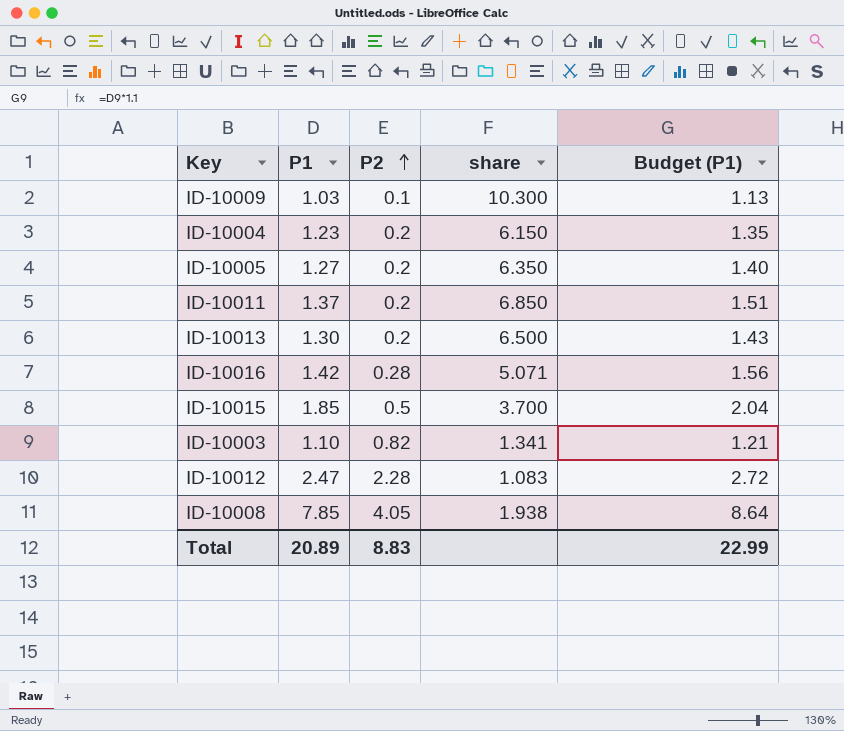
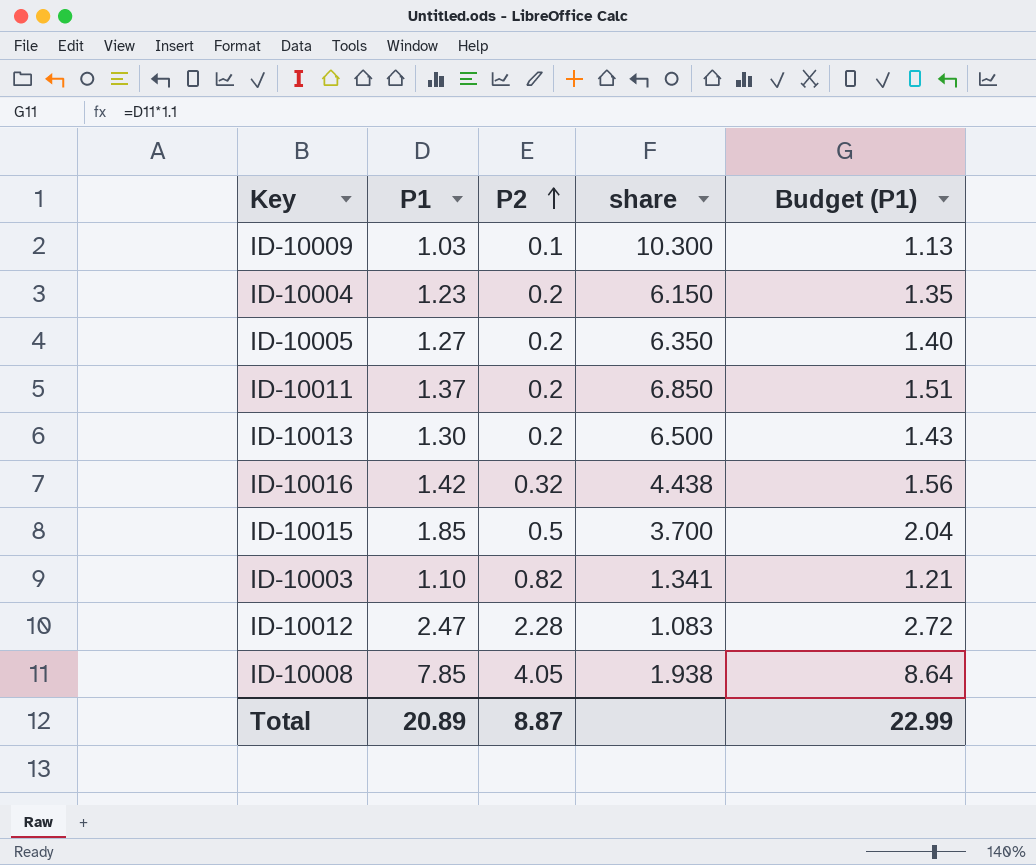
ID-10016 | P2: 0.28 -> 0.32
ID-10016 | share: 5.071 -> 4.438
Total | P2: 8.83 -> 8.87

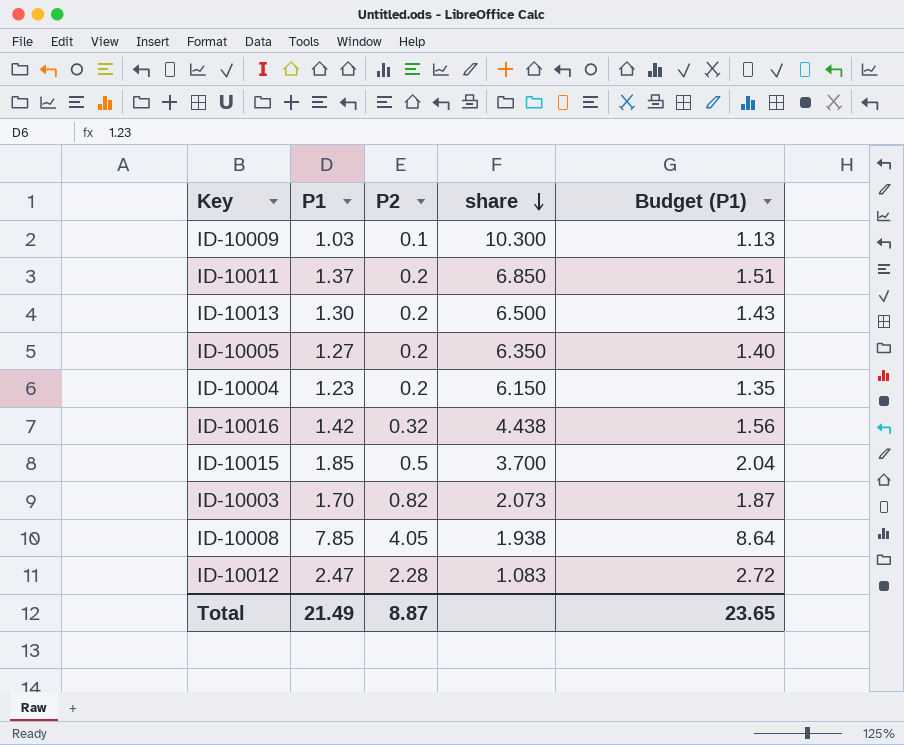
row order: P2 ascending -> share descending
ID-10003 | P1: 1.10 -> 1.70
ID-10003 | share: 1.341 -> 2.073
ID-10003 | Budget (P1): 1.21 -> 1.87
Total | P1: 20.89 -> 21.49
Total | Budget (P1): 22.99 -> 23.65

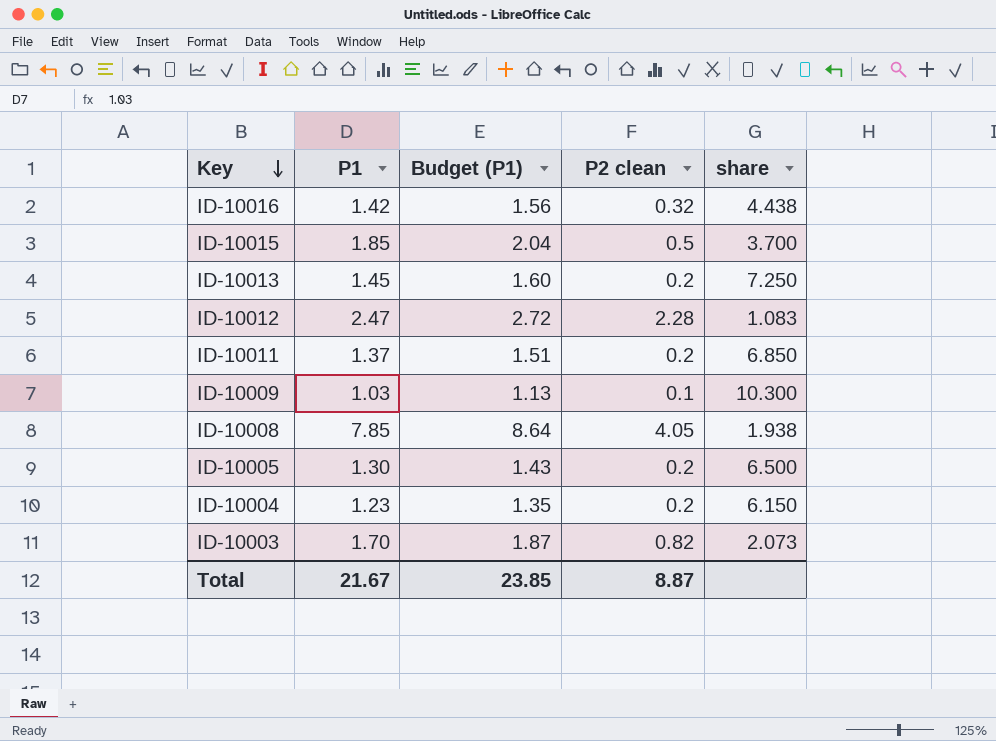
row order: share descending -> Key descending
column Budget (P1) | position: 5 -> 3
column name: P2 -> P2 clean
ID-10013 | P1: 1.30 -> 1.45
ID-10013 | Budget (P1): 1.43 -> 1.60
ID-10013 | share: 6.500 -> 7.250
ID-10005 | P1: 1.27 -> 1.30
ID-10005 | Budget (P1): 1.40 -> 1.43
ID-10005 | share: 6.350 -> 6.500
Total | P1: 21.49 -> 21.67
Total | Budget (P1): 23.65 -> 23.85

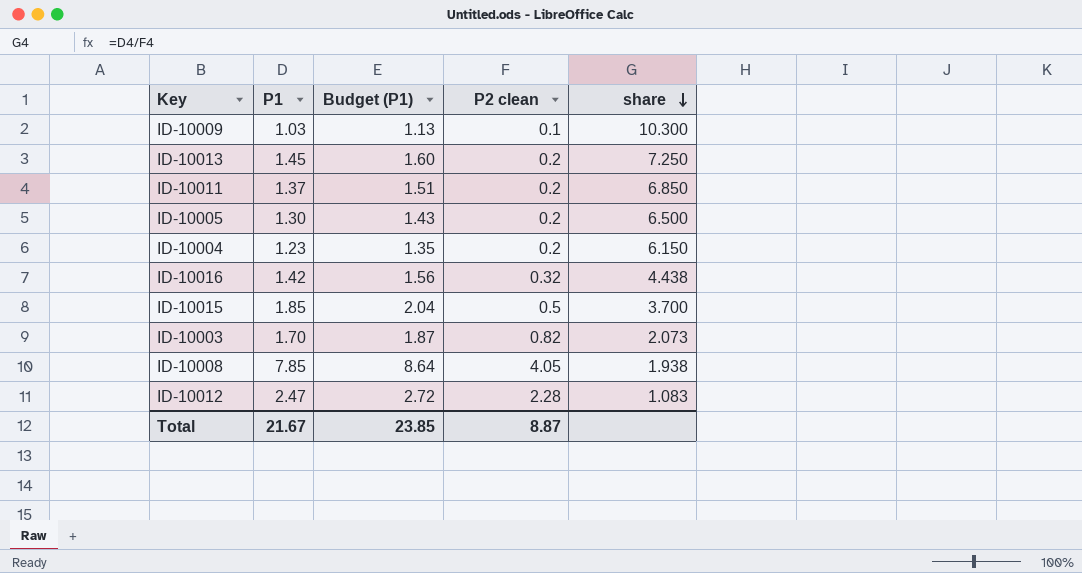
row order: Key descending -> share descending

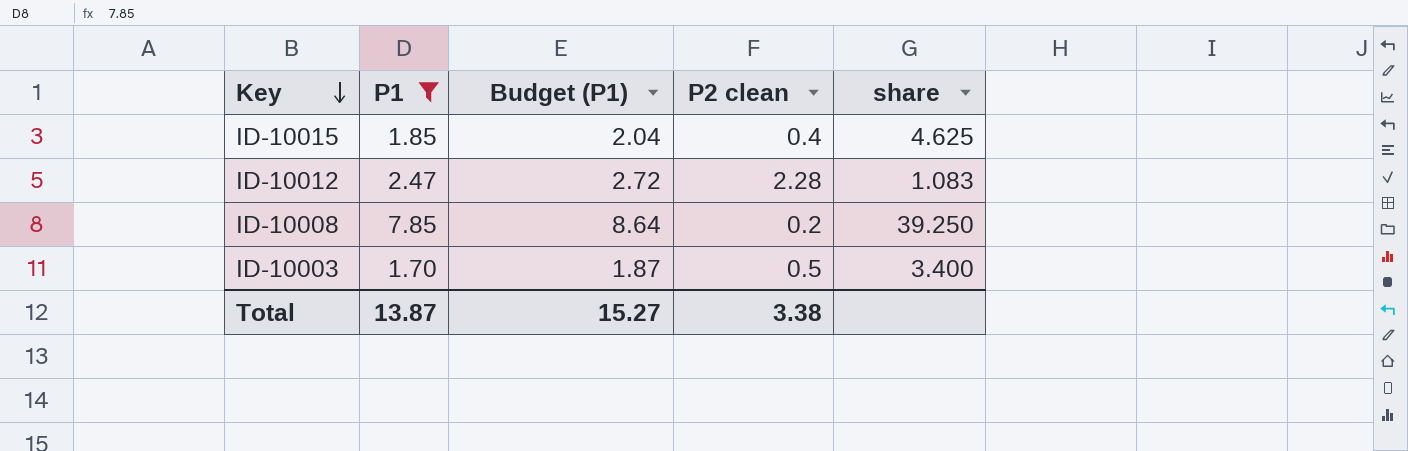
filter: none -> P1 >= 1.70
row order: share descending -> Key descending
ID-10015 | P2 clean: 0.5 -> 0.4
ID-10015 | share: 3.700 -> 4.625
ID-10008 | P2 clean: 4.05 -> 0.2
ID-10008 | share: 1.938 -> 39.250
ID-10003 | P2 clean: 0.82 -> 0.5
ID-10003 | share: 2.073 -> 3.400
Total | P1: 21.67 -> 13.87
Total | Budget (P1): 23.85 -> 15.27
Total | P2 clean: 8.87 -> 3.38

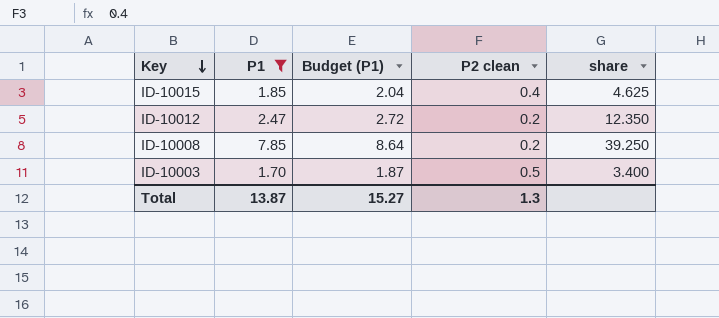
ID-10012 | P2 clean: 2.28 -> 0.2
ID-10012 | share: 1.083 -> 12.350
Total | P2 clean: 3.38 -> 1.3

